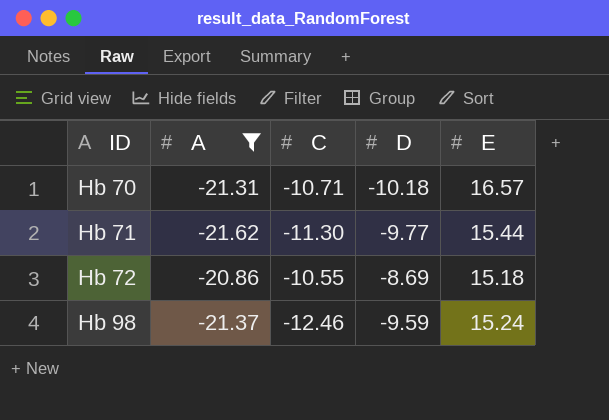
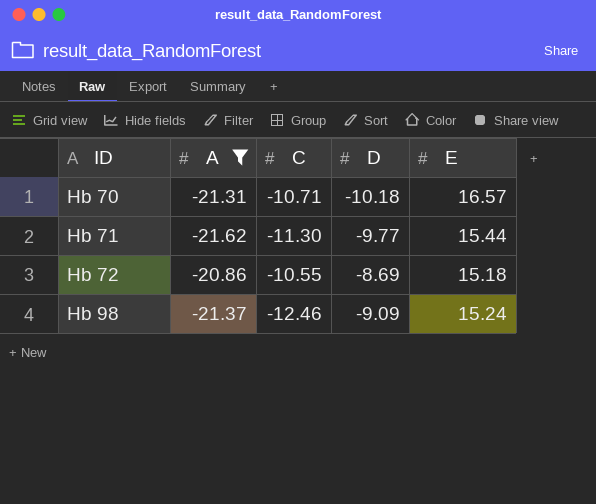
Hb 98 | D: -9.59 -> -9.09

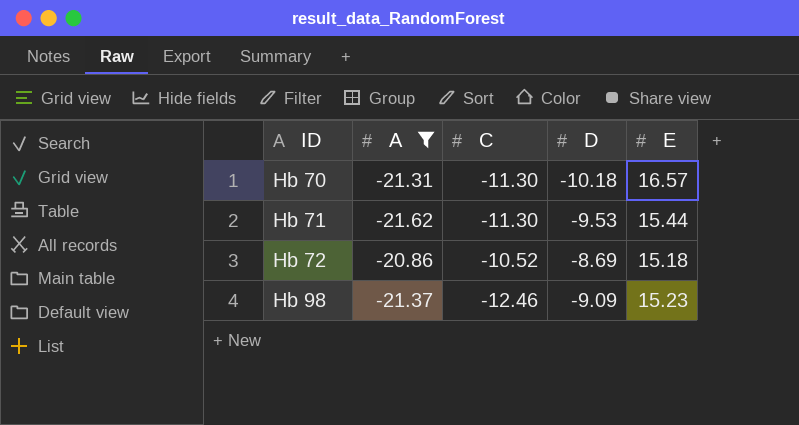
Hb 70 | C: -10.71 -> -11.30
Hb 71 | D: -9.77 -> -9.53
Hb 72 | C: -10.55 -> -10.52
Hb 98 | E: 15.24 -> 15.23

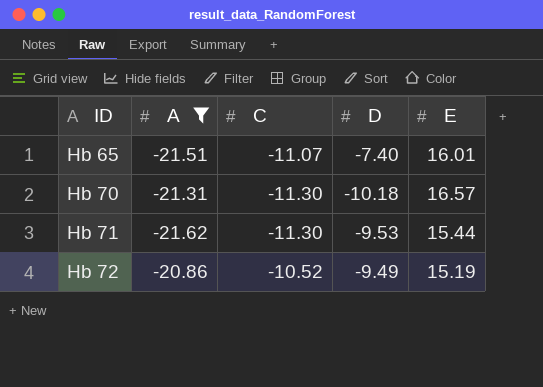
row Hb 98: -21.37 | -12.46 | -9.09 | 15.23 -> none
row Hb 65: none -> -21.51 | -11.07 | -7.40 | 16.01
Hb 72 | D: -8.69 -> -9.49
Hb 72 | E: 15.18 -> 15.19

